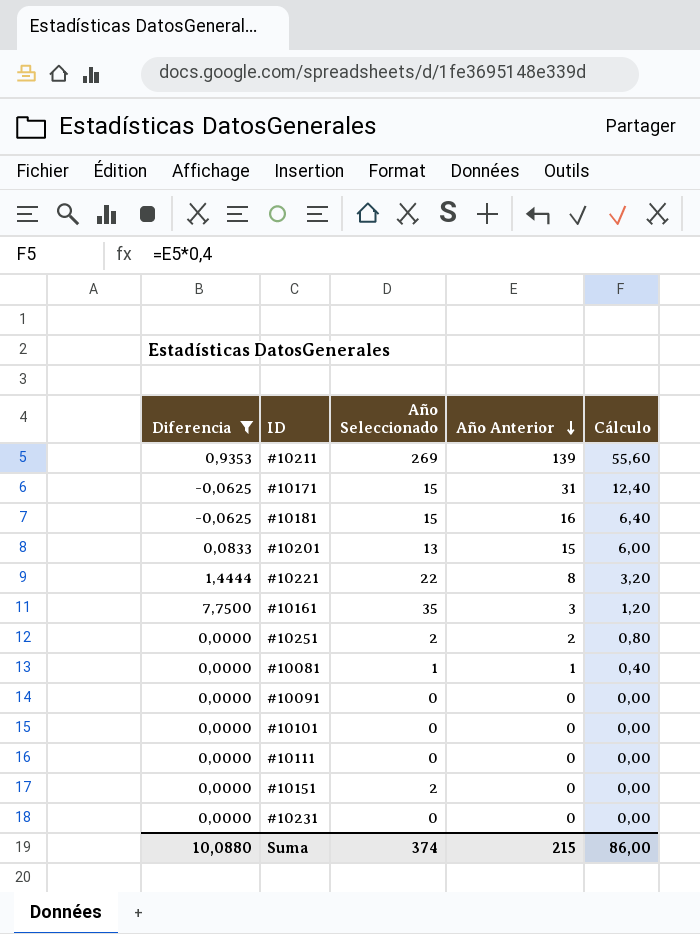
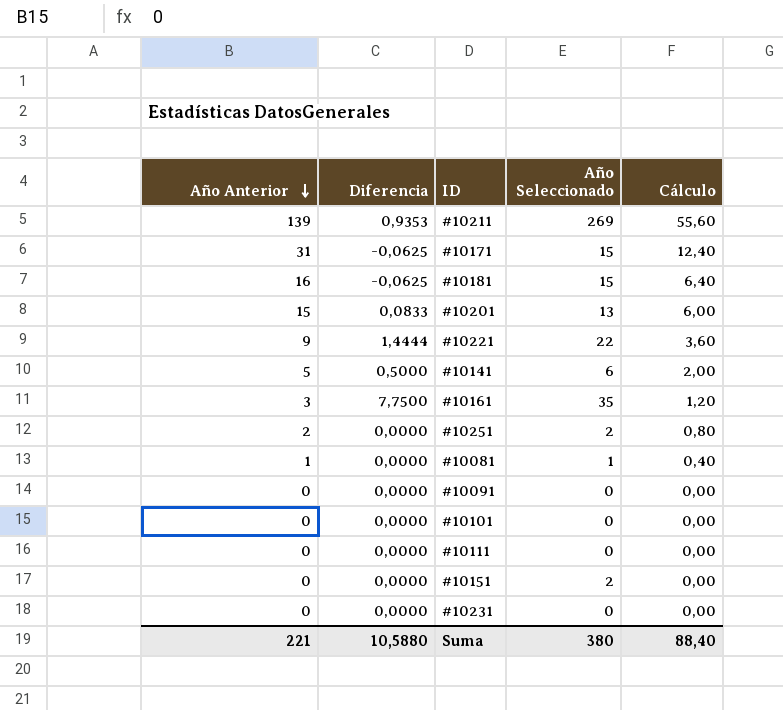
filter: Diferencia != 0,5000 -> none
column Año Anterior | position: 4 -> 1
#10221 | Año Anterior: 8 -> 9
#10221 | Cálculo: 3,20 -> 3,60
Suma | Año Anterior: 215 -> 221
Suma | Diferencia: 10,0880 -> 10,5880
Suma | Año Seleccionado: 374 -> 380
Suma | Cálculo: 86,00 -> 88,40

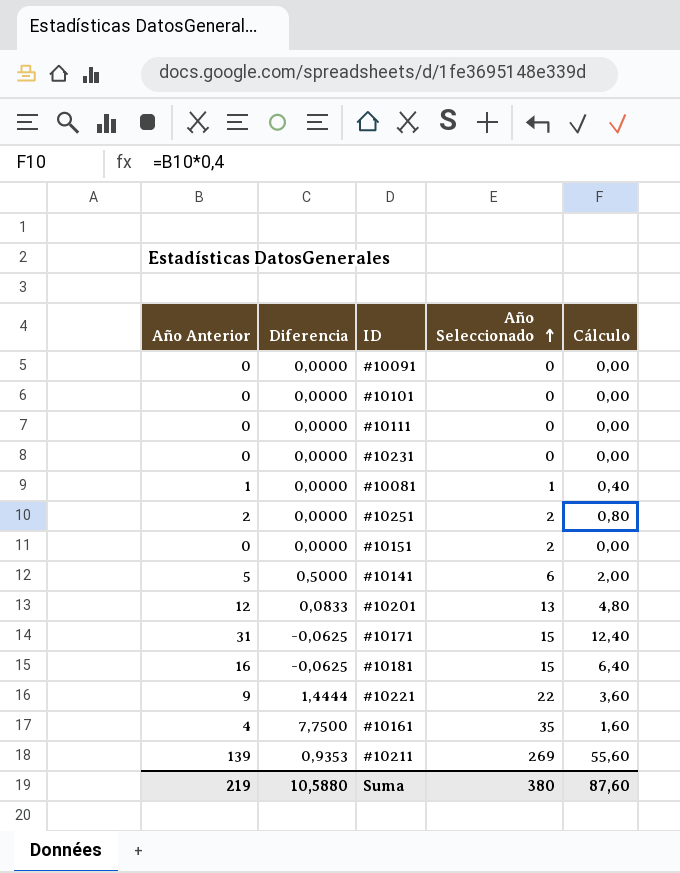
row order: Año Anterior descending -> Año Seleccionado ascending
#10201 | Año Anterior: 15 -> 12
#10201 | Cálculo: 6,00 -> 4,80
#10161 | Año Anterior: 3 -> 4
#10161 | Cálculo: 1,20 -> 1,60
Suma | Año Anterior: 221 -> 219
Suma | Cálculo: 88,40 -> 87,60

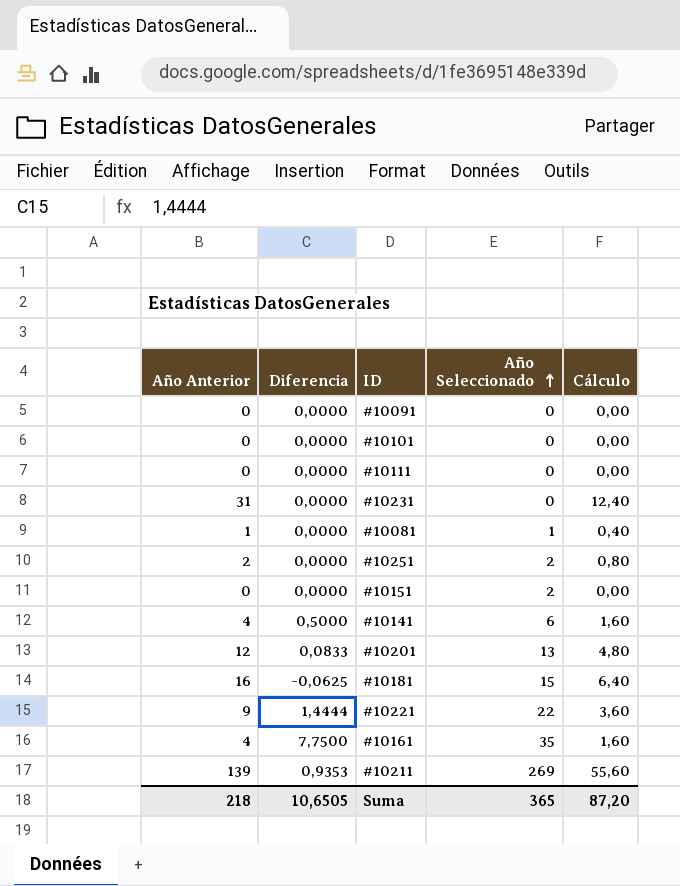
row #10171: 31 | -0,0625 | 15 | 12,40 -> none
#10231 | Año Anterior: 0 -> 31
#10231 | Cálculo: 0,00 -> 12,40
#10141 | Año Anterior: 5 -> 4
#10141 | Cálculo: 2,00 -> 1,60
Suma | Año Anterior: 219 -> 218
Suma | Diferencia: 10,5880 -> 10,6505
Suma | Año Seleccionado: 380 -> 365
Suma | Cálculo: 87,60 -> 87,20

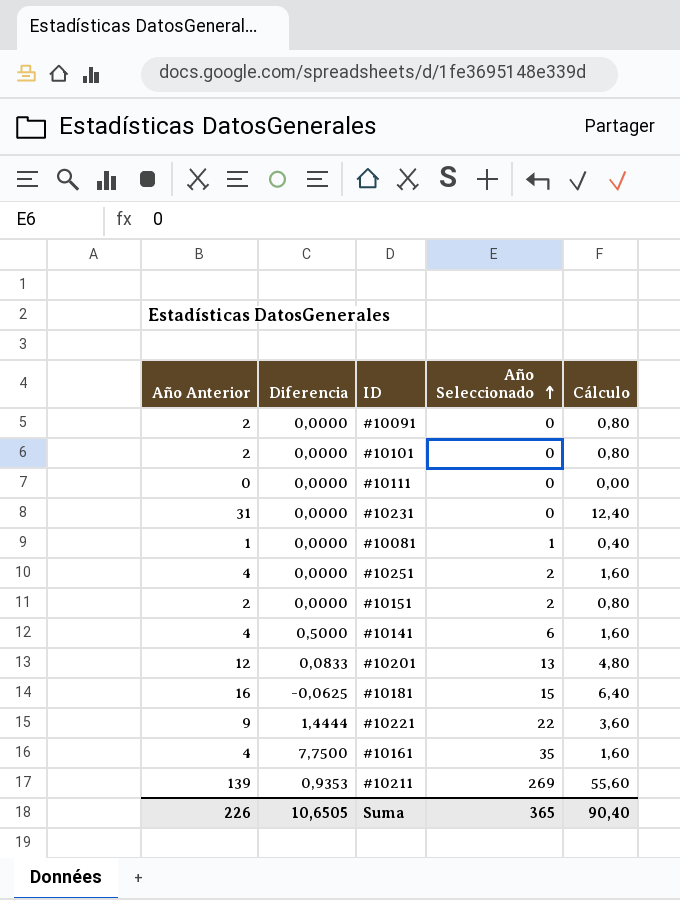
#10091 | Año Anterior: 0 -> 2
#10091 | Cálculo: 0,00 -> 0,80
#10101 | Año Anterior: 0 -> 2
#10101 | Cálculo: 0,00 -> 0,80
#10251 | Año Anterior: 2 -> 4
#10251 | Cálculo: 0,80 -> 1,60
#10151 | Año Anterior: 0 -> 2
#10151 | Cálculo: 0,00 -> 0,80
Suma | Año Anterior: 218 -> 226
Suma | Cálculo: 87,20 -> 90,40

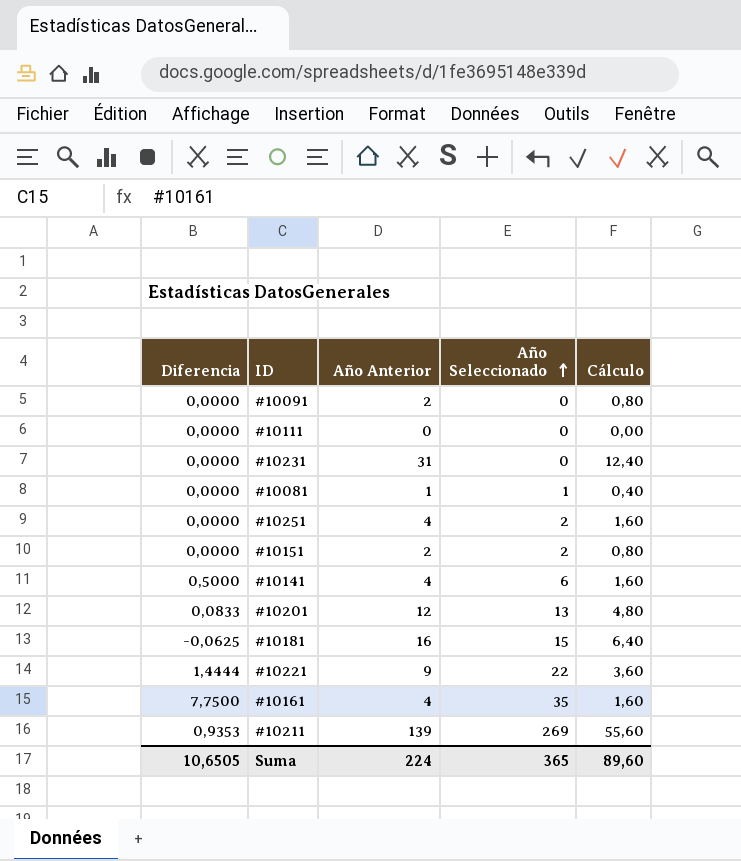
column Año Anterior | position: 1 -> 3
row #10101: 2 | 0,0000 | 0 | 0,80 -> none
Suma | Año Anterior: 226 -> 224
Suma | Cálculo: 90,40 -> 89,60

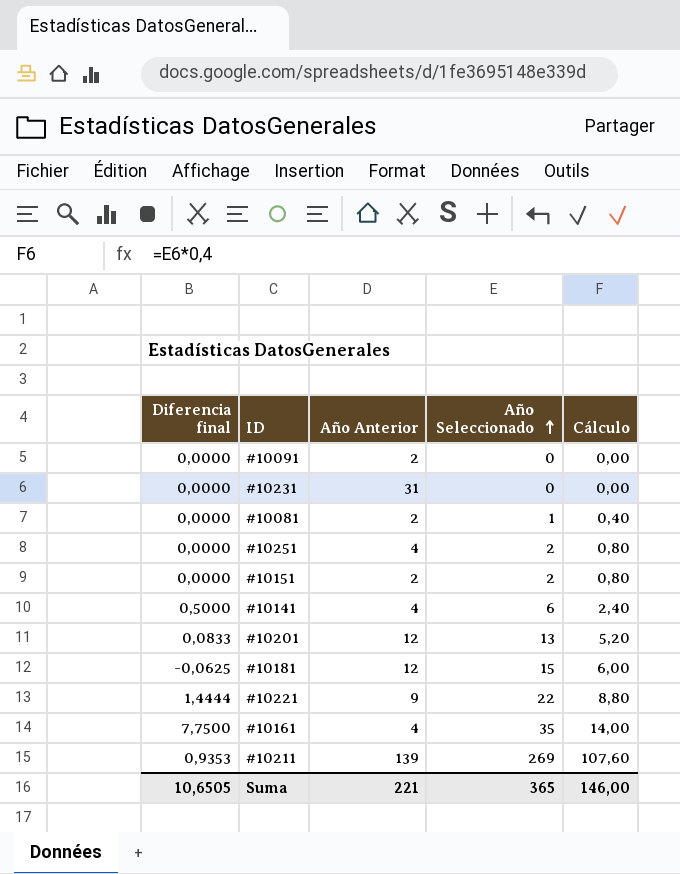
column name: Diferencia -> Diferencia final
column Cálculo | formula: [Año Anterior] * 0,4 -> [Año Seleccionado] * 0,4
row #10111: 0,0000 | 0 | 0 | 0,00 -> none
#10081 | Año Anterior: 1 -> 2
#10181 | Año Anterior: 16 -> 12
Suma | Año Anterior: 224 -> 221
Suma | Cálculo: 89,60 -> 146,00

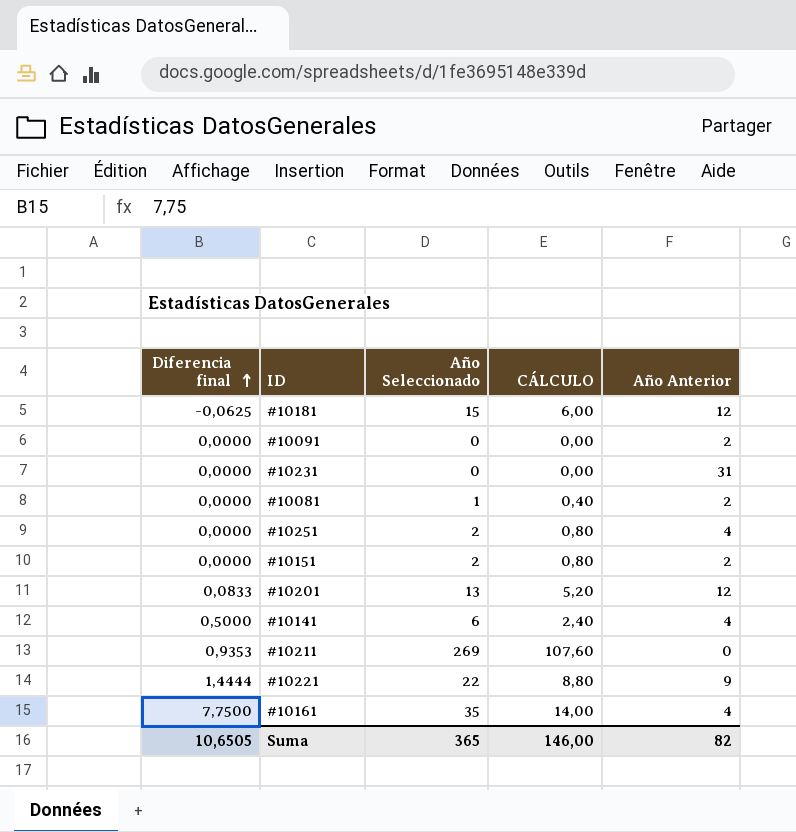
row order: Año Seleccionado ascending -> Diferencia final ascending
column name: Cálculo -> CÁLCULO
column Año Anterior | position: 3 -> 5
#10211 | Año Anterior: 139 -> 0
Suma | Año Anterior: 221 -> 82

